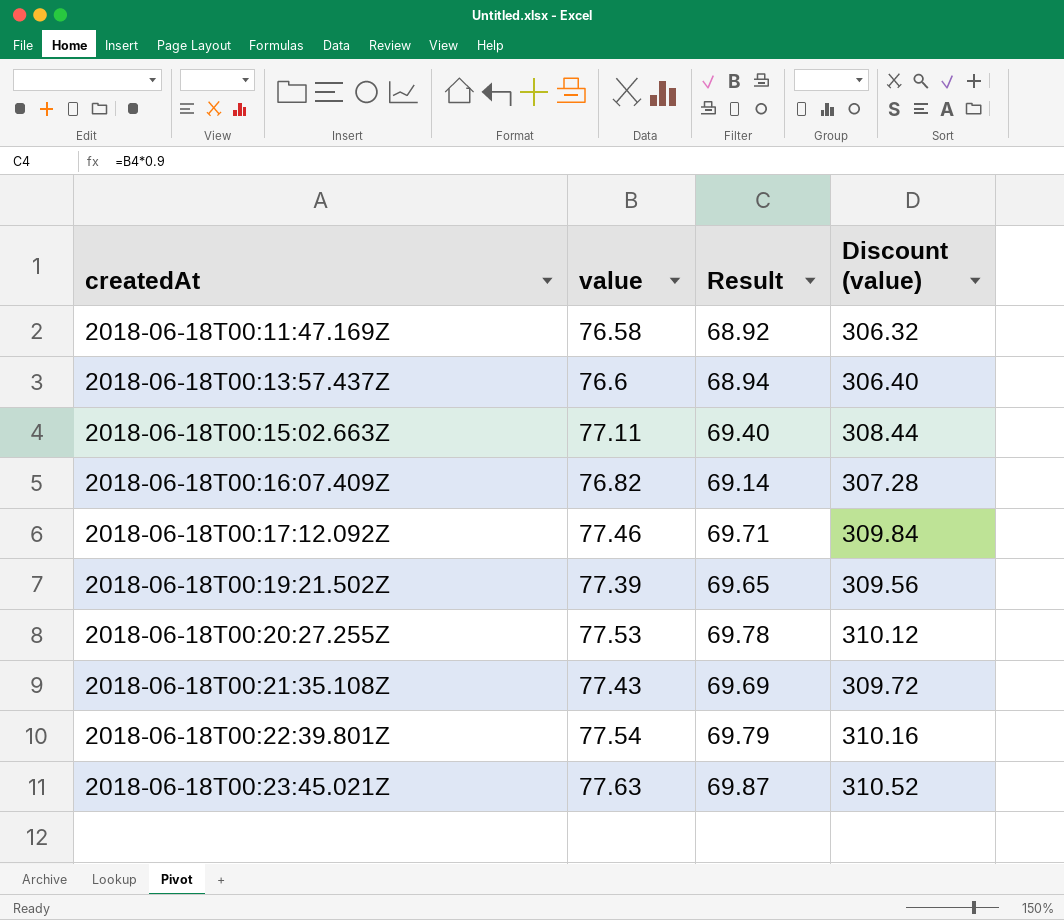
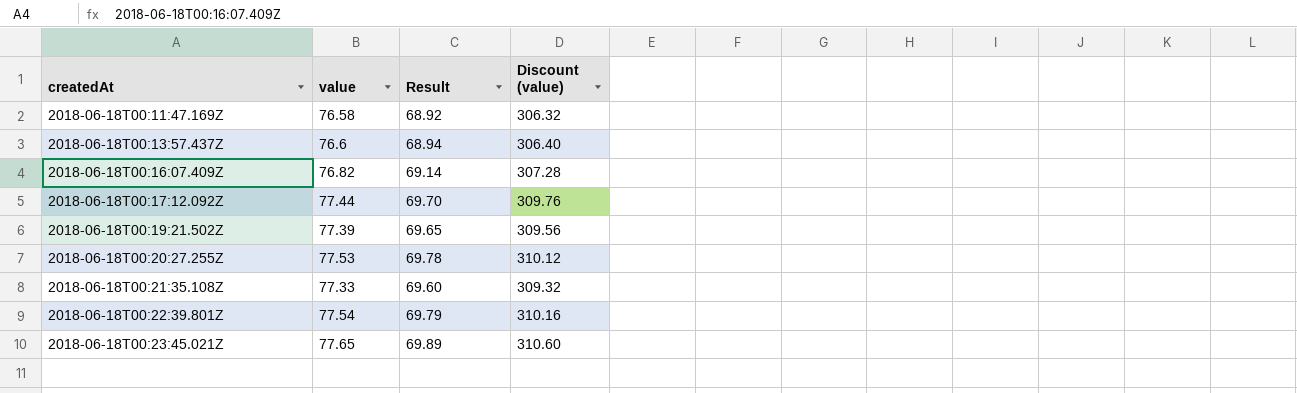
row 2018-06-18T00:15:02.663Z: 77.11 | 69.40 | 308.44 -> none
2018-06-18T00:17:12.092Z | value: 77.46 -> 77.44
2018-06-18T00:17:12.092Z | Result: 69.71 -> 69.70
2018-06-18T00:17:12.092Z | Discount (value): 309.84 -> 309.76
2018-06-18T00:21:35.108Z | value: 77.43 -> 77.33
2018-06-18T00:21:35.108Z | Result: 69.69 -> 69.60
2018-06-18T00:21:35.108Z | Discount (value): 309.72 -> 309.32
2018-06-18T00:23:45.021Z | value: 77.63 -> 77.65
2018-06-18T00:23:45.021Z | Result: 69.87 -> 69.89
2018-06-18T00:23:45.021Z | Discount (value): 310.52 -> 310.60

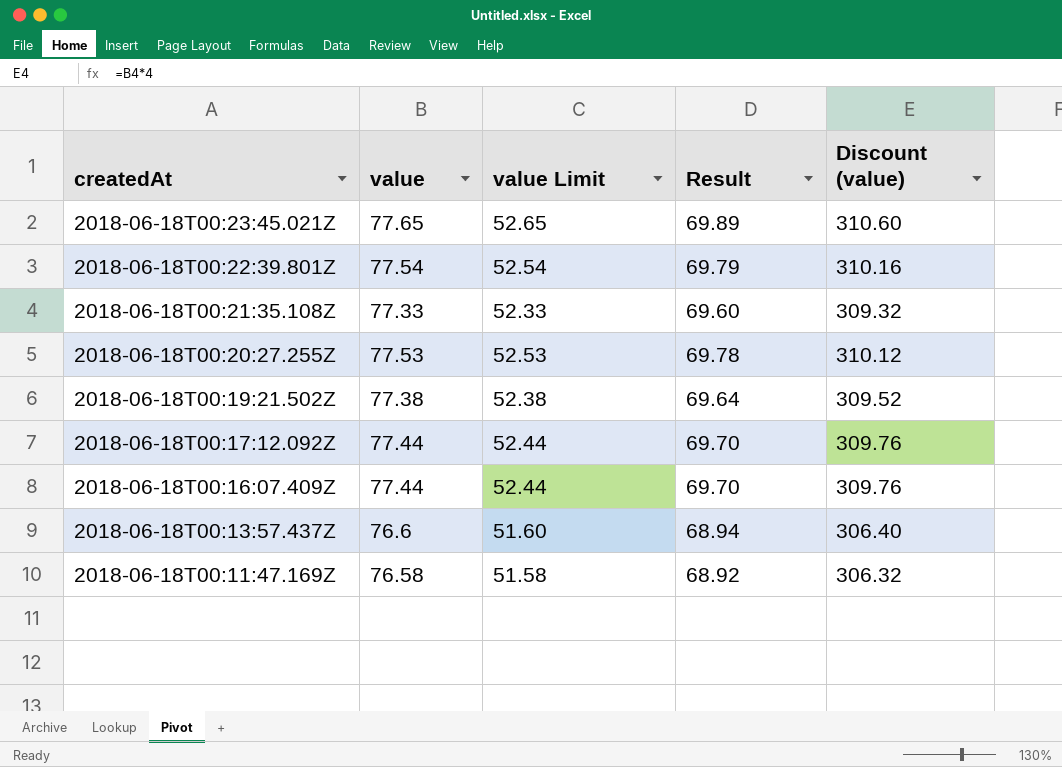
row order: createdAt ascending -> createdAt descending
column value Limit | formula: none -> [value] - 25
2018-06-18T00:19:21.502Z | value: 77.39 -> 77.38
2018-06-18T00:19:21.502Z | Result: 69.65 -> 69.64
2018-06-18T00:19:21.502Z | Discount (value): 309.56 -> 309.52
2018-06-18T00:16:07.409Z | value: 76.82 -> 77.44
2018-06-18T00:16:07.409Z | Result: 69.14 -> 69.70
2018-06-18T00:16:07.409Z | Discount (value): 307.28 -> 309.76

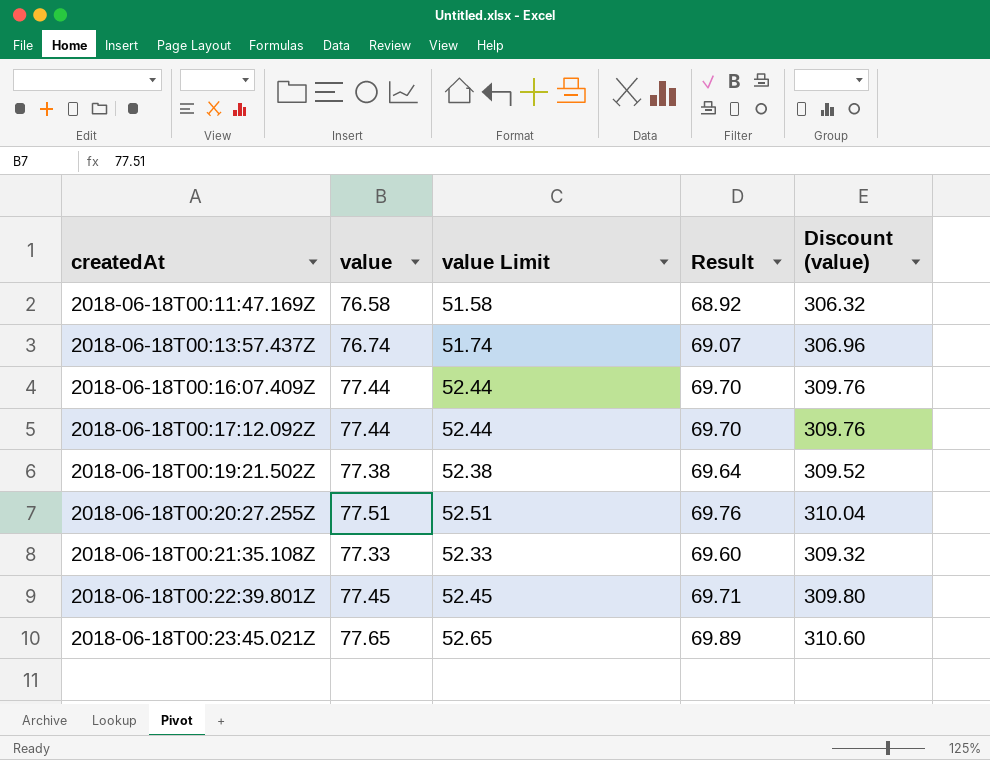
row order: createdAt descending -> createdAt ascending
2018-06-18T00:13:57.437Z | value: 76.6 -> 76.74
2018-06-18T00:13:57.437Z | value Limit: 51.60 -> 51.74
2018-06-18T00:13:57.437Z | Result: 68.94 -> 69.07
2018-06-18T00:13:57.437Z | Discount (value): 306.40 -> 306.96
2018-06-18T00:20:27.255Z | value: 77.53 -> 77.51
2018-06-18T00:20:27.255Z | value Limit: 52.53 -> 52.51
2018-06-18T00:20:27.255Z | Result: 69.78 -> 69.76
2018-06-18T00:20:27.255Z | Discount (value): 310.12 -> 310.04
2018-06-18T00:22:39.801Z | value: 77.54 -> 77.45
2018-06-18T00:22:39.801Z | value Limit: 52.54 -> 52.45
2018-06-18T00:22:39.801Z | Result: 69.79 -> 69.71
2018-06-18T00:22:39.801Z | Discount (value): 310.16 -> 309.80

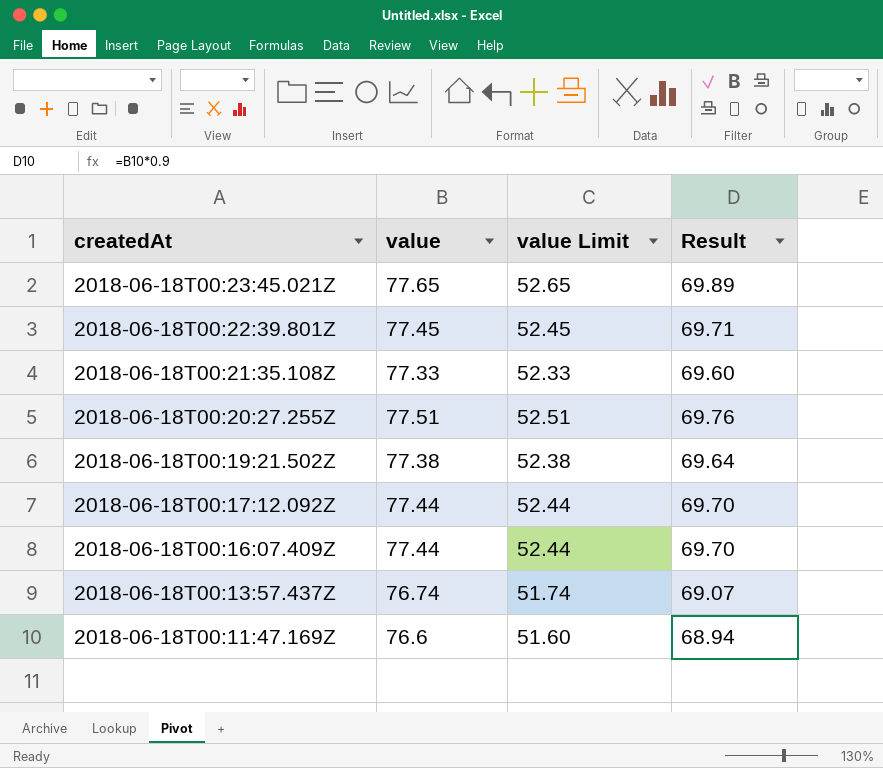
row order: createdAt ascending -> createdAt descending
column Discount (value) | formula: [value] * 4 -> none
2018-06-18T00:11:47.169Z | value: 76.58 -> 76.6
2018-06-18T00:11:47.169Z | value Limit: 51.58 -> 51.60
2018-06-18T00:11:47.169Z | Result: 68.92 -> 68.94

